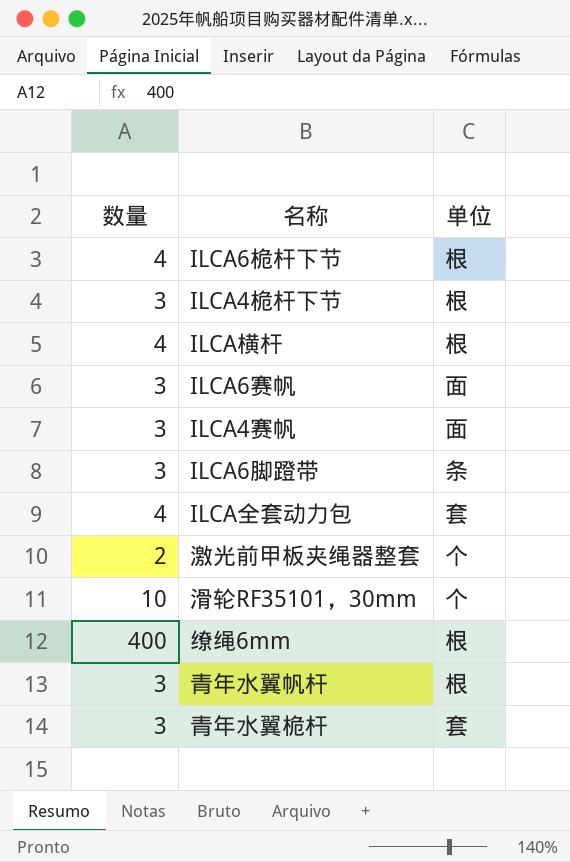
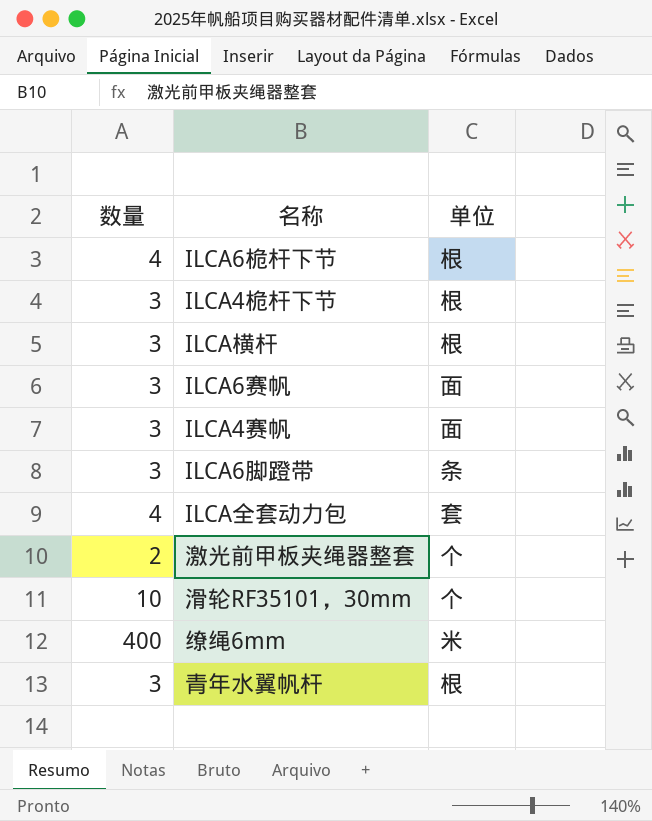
row 青年水翼桅杆: 3 | 套 -> none
ILCA横杆 | 数量: 4 -> 3
缭绳6mm | 单位: 根 -> 米

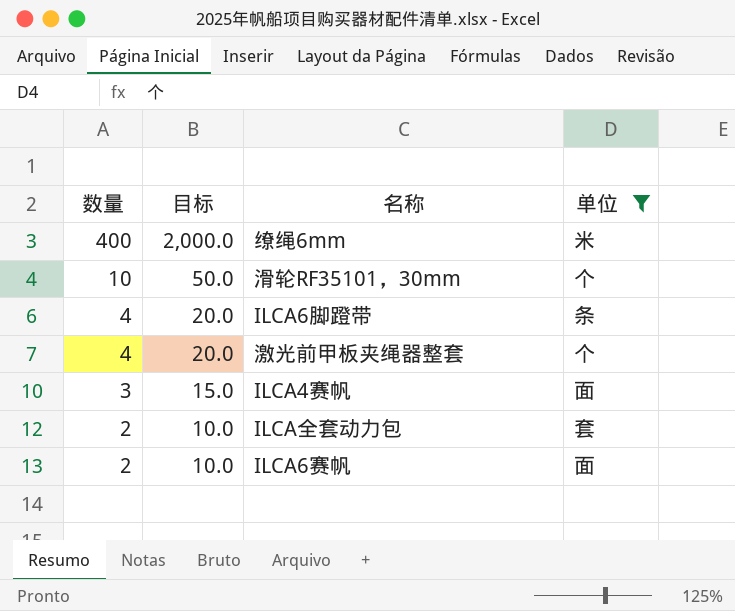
filter: none -> 单位 != 根
row order: none -> 数量 descending
column 目标 | formula: none -> [数量] * 5
ILCA6脚蹬带 | 数量: 3 -> 4
激光前甲板夹绳器整套 | 数量: 2 -> 4
ILCA全套动力包 | 数量: 4 -> 2
ILCA6赛帆 | 数量: 3 -> 2

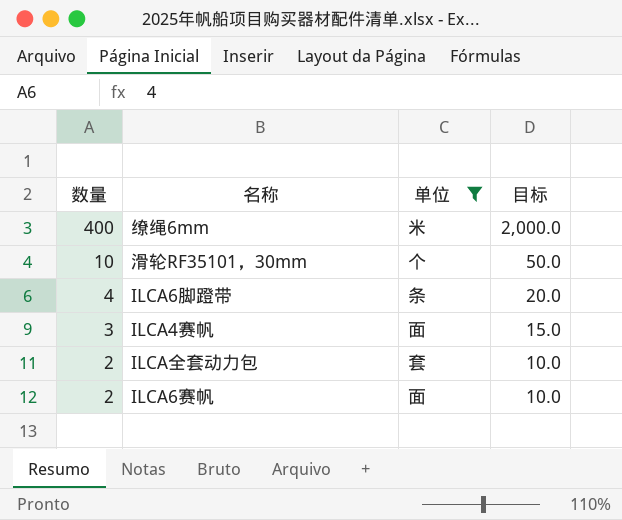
column 目标 | position: 2 -> 4
row 激光前甲板夹绳器整套: 4 | 20.0 | 个 -> none

